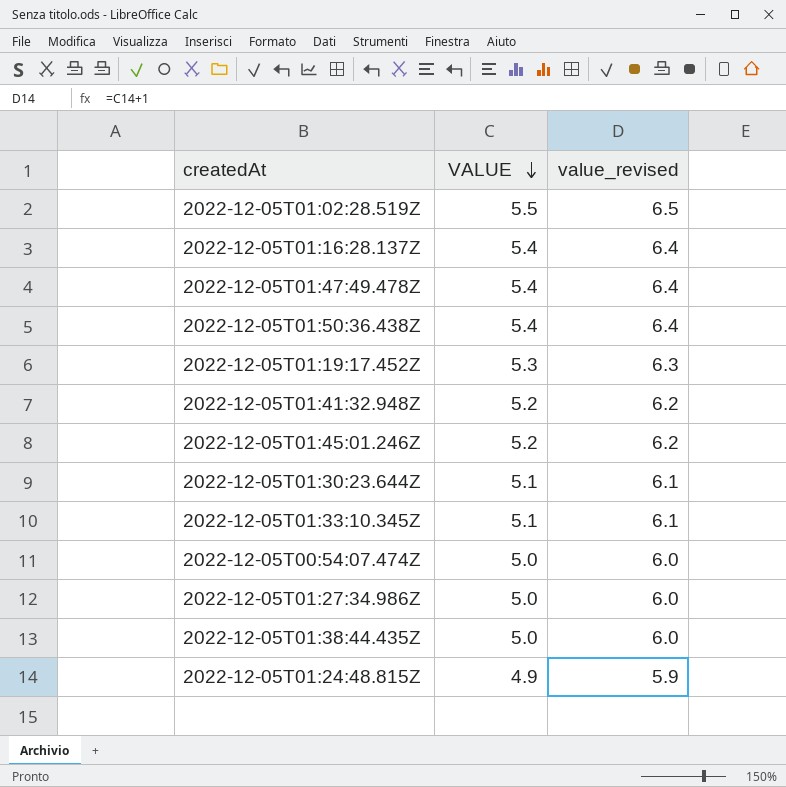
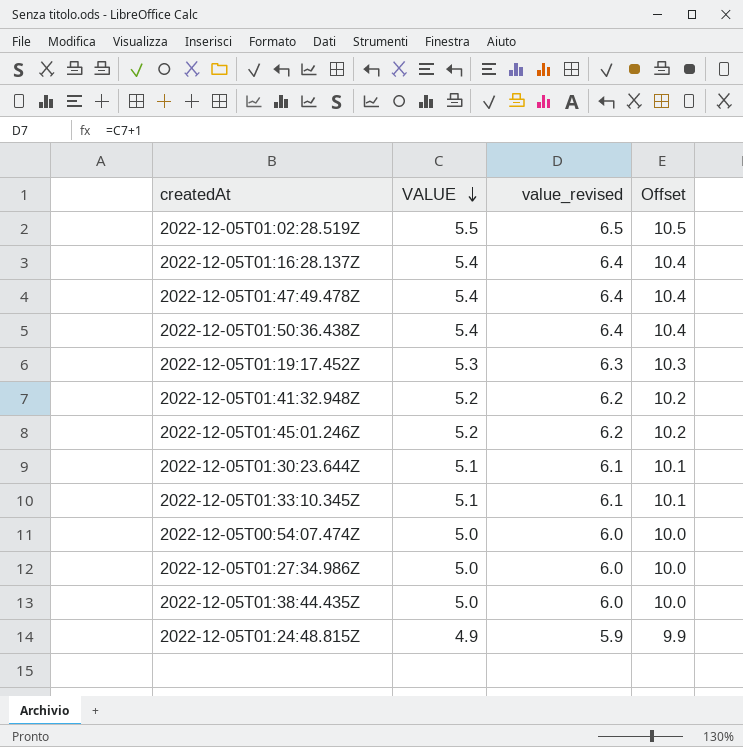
column Offset | formula: none -> [VALUE] + 5

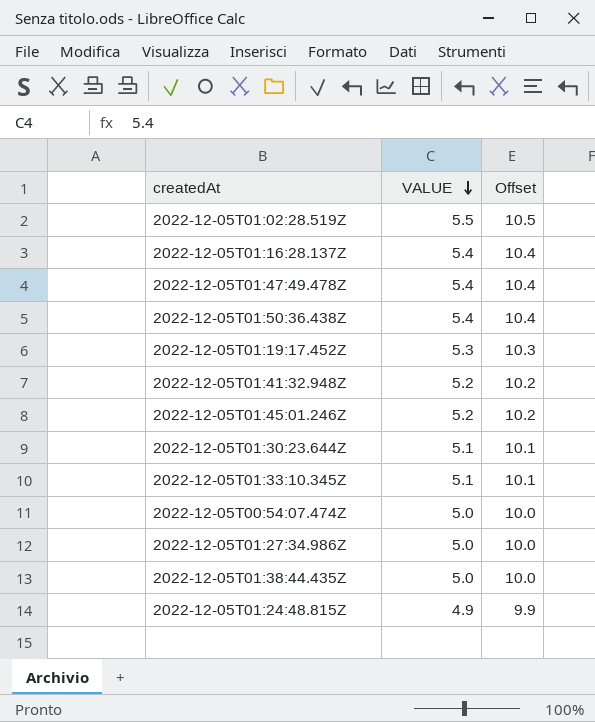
column value_revised | formula: [VALUE] + 1 -> none

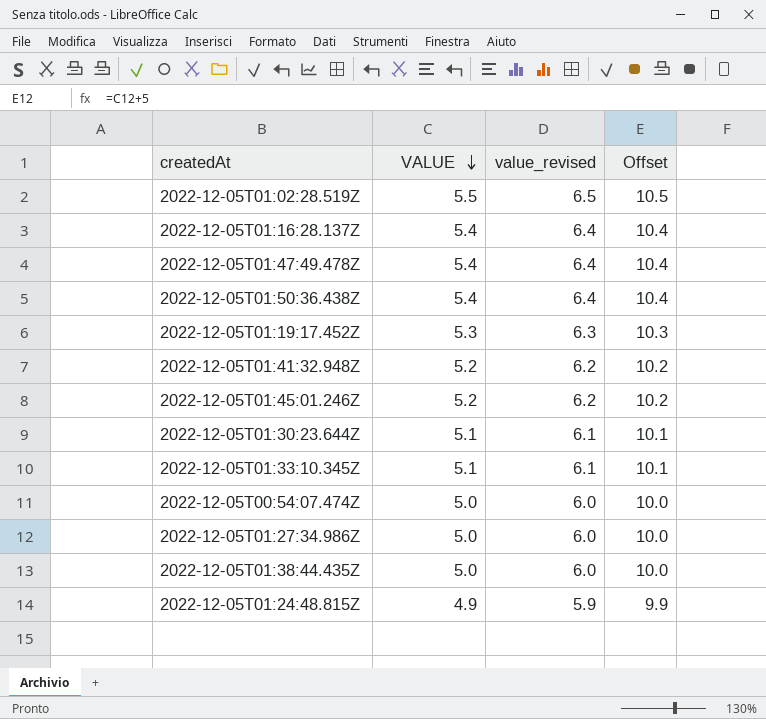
column value_revised | formula: none -> [VALUE] + 1

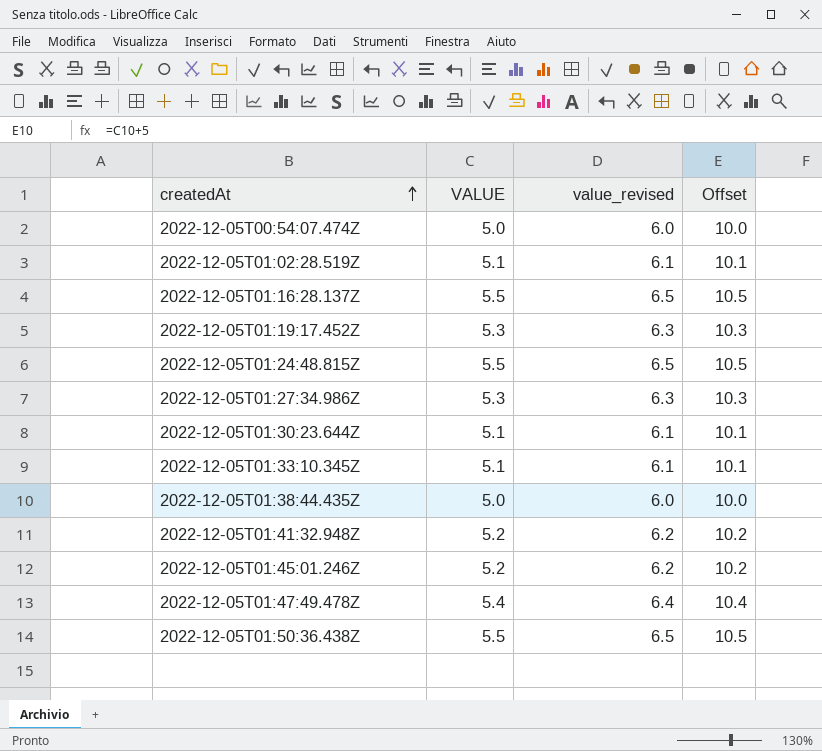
row order: VALUE descending -> createdAt ascending
2022-12-05T01:02:28.519Z | VALUE: 5.5 -> 5.1
2022-12-05T01:02:28.519Z | value_revised: 6.5 -> 6.1
2022-12-05T01:02:28.519Z | Offset: 10.5 -> 10.1
2022-12-05T01:16:28.137Z | VALUE: 5.4 -> 5.5
2022-12-05T01:16:28.137Z | value_revised: 6.4 -> 6.5
2022-12-05T01:16:28.137Z | Offset: 10.4 -> 10.5
2022-12-05T01:24:48.815Z | VALUE: 4.9 -> 5.5
2022-12-05T01:24:48.815Z | value_revised: 5.9 -> 6.5
2022-12-05T01:24:48.815Z | Offset: 9.9 -> 10.5
2022-12-05T01:27:34.986Z | VALUE: 5.0 -> 5.3
2022-12-05T01:27:34.986Z | value_revised: 6.0 -> 6.3
2022-12-05T01:27:34.986Z | Offset: 10.0 -> 10.3
2022-12-05T01:50:36.438Z | VALUE: 5.4 -> 5.5
2022-12-05T01:50:36.438Z | value_revised: 6.4 -> 6.5
2022-12-05T01:50:36.438Z | Offset: 10.4 -> 10.5

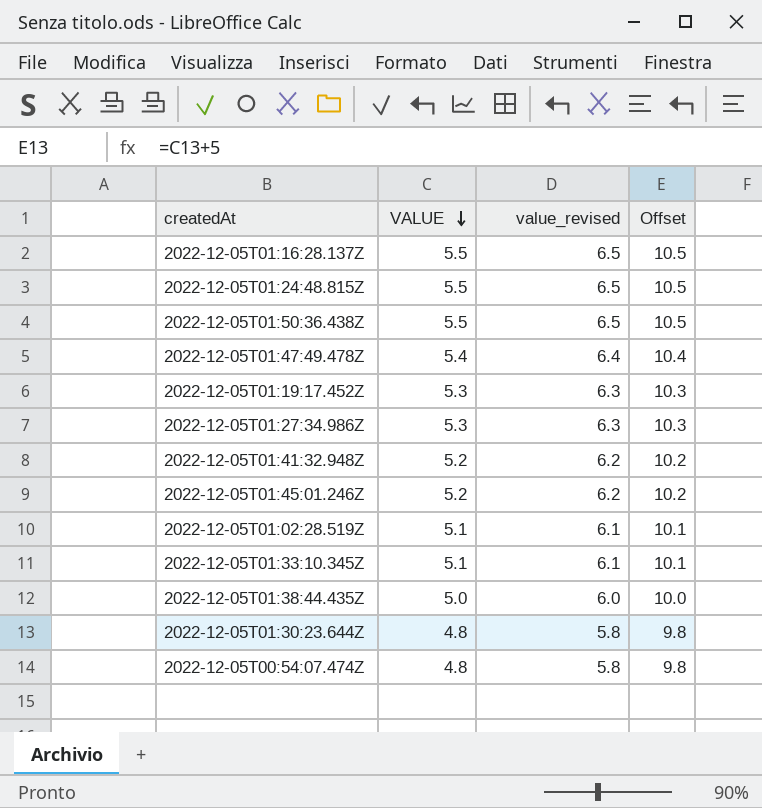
row order: createdAt ascending -> VALUE descending
2022-12-05T01:30:23.644Z | VALUE: 5.1 -> 4.8
2022-12-05T01:30:23.644Z | value_revised: 6.1 -> 5.8
2022-12-05T01:30:23.644Z | Offset: 10.1 -> 9.8
2022-12-05T00:54:07.474Z | VALUE: 5.0 -> 4.8
2022-12-05T00:54:07.474Z | value_revised: 6.0 -> 5.8
2022-12-05T00:54:07.474Z | Offset: 10.0 -> 9.8

